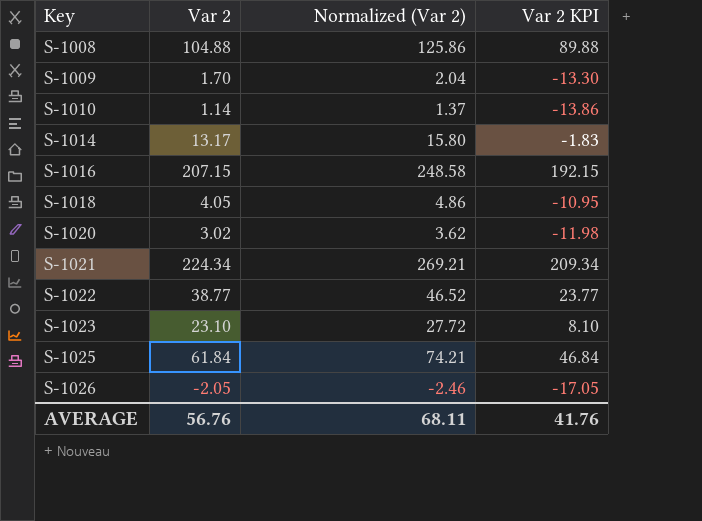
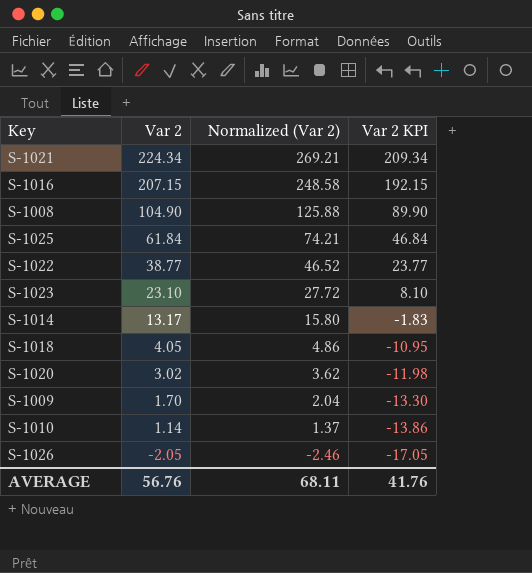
row order: Key ascending -> Var 2 descending
S-1008 | Var 2: 104.88 -> 104.90
S-1008 | Normalized (Var 2): 125.86 -> 125.88
S-1008 | Var 2 KPI: 89.88 -> 89.90

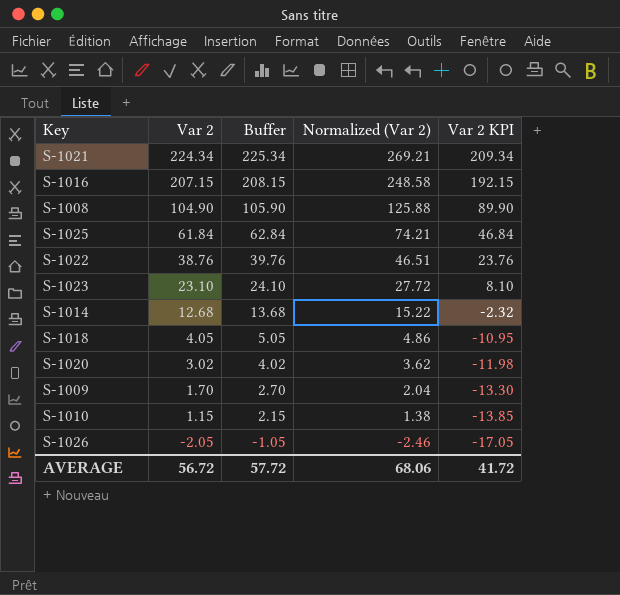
column Buffer | formula: none -> [Var 2] + 1
S-1022 | Var 2: 38.77 -> 38.76
S-1022 | Normalized (Var 2): 46.52 -> 46.51
S-1022 | Var 2 KPI: 23.77 -> 23.76
S-1014 | Var 2: 13.17 -> 12.68
S-1014 | Normalized (Var 2): 15.80 -> 15.22
S-1014 | Var 2 KPI: -1.83 -> -2.32
S-1010 | Var 2: 1.14 -> 1.15
S-1010 | Normalized (Var 2): 1.37 -> 1.38
S-1010 | Var 2 KPI: -13.86 -> -13.85
AVERAGE | Var 2: 56.76 -> 56.72
AVERAGE | Normalized (Var 2): 68.11 -> 68.06
AVERAGE | Var 2 KPI: 41.76 -> 41.72

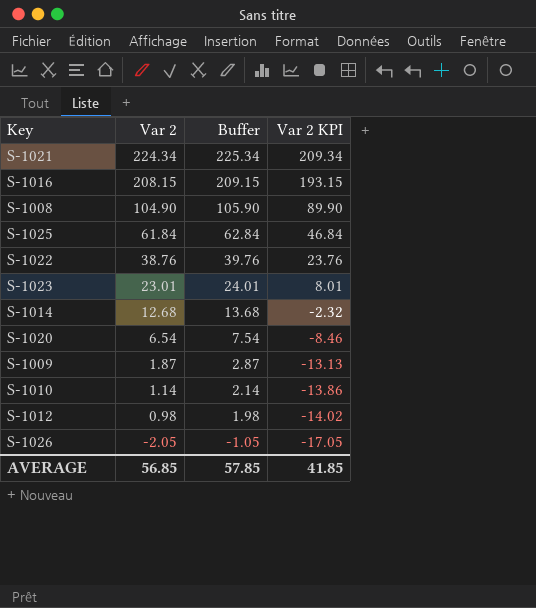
column Normalized (Var 2) | formula: [Var 2] * 1.2 -> none
row S-1018: 4.05 | 5.05 | 4.86 | -10.95 -> none
S-1016 | Var 2: 207.15 -> 208.15
S-1016 | Buffer: 208.15 -> 209.15
S-1016 | Var 2 KPI: 192.15 -> 193.15
S-1023 | Var 2: 23.10 -> 23.01
S-1023 | Buffer: 24.10 -> 24.01
S-1023 | Var 2 KPI: 8.10 -> 8.01
S-1020 | Var 2: 3.02 -> 6.54
S-1020 | Buffer: 4.02 -> 7.54
S-1020 | Var 2 KPI: -11.98 -> -8.46
S-1009 | Var 2: 1.70 -> 1.87
S-1009 | Buffer: 2.70 -> 2.87
S-1009 | Var 2 KPI: -13.30 -> -13.13
S-1010 | Var 2: 1.15 -> 1.14
S-1010 | Buffer: 2.15 -> 2.14
S-1010 | Var 2 KPI: -13.85 -> -13.86
row S-1012: none -> 0.98 | 1.98 | -14.02
AVERAGE | Var 2: 56.72 -> 56.85
AVERAGE | Buffer: 57.72 -> 57.85
AVERAGE | Var 2 KPI: 41.72 -> 41.85

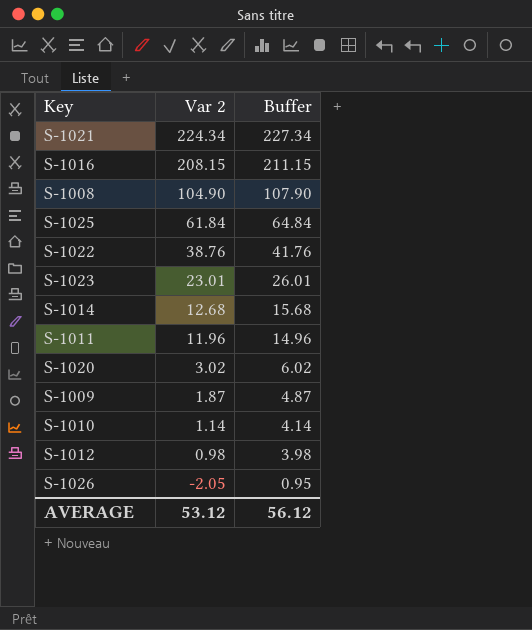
column Var 2 KPI | formula: [Var 2] - 15 -> none
column Buffer | formula: [Var 2] + 1 -> [Var 2] + 3
row S-1011: none -> 11.96 | 14.96
S-1020 | Var 2: 6.54 -> 3.02
AVERAGE | Var 2: 56.85 -> 53.12
AVERAGE | Buffer: 57.85 -> 56.12

